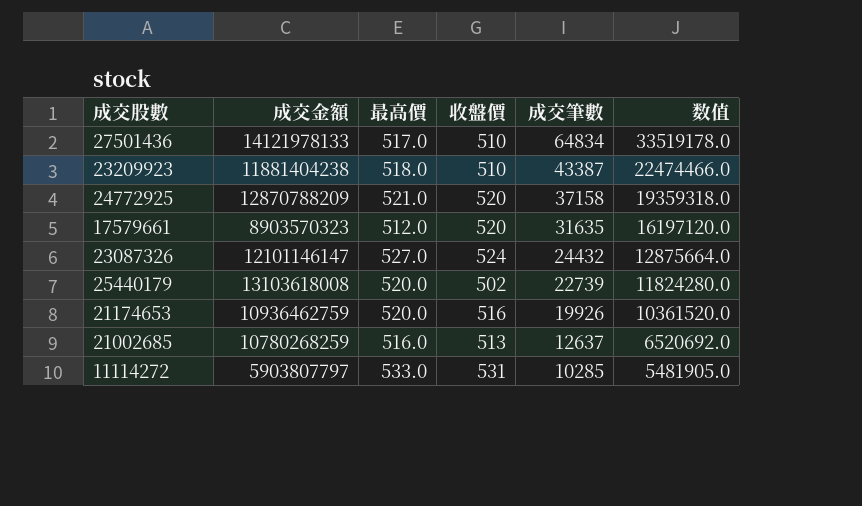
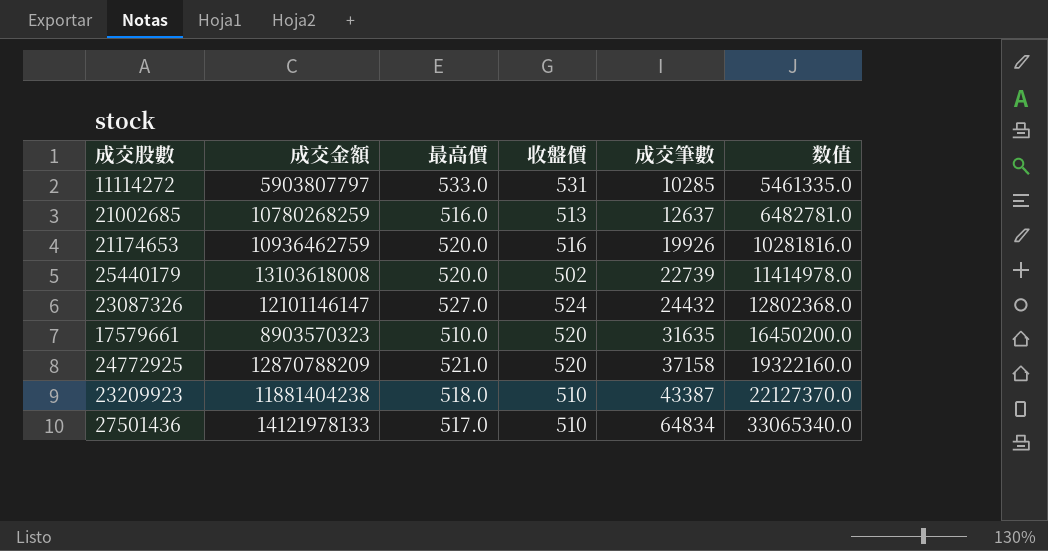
row order: 成交筆數 descending -> 成交筆數 ascending
column 数值 | formula: [最高價] * [成交筆數] -> [收盤價] * [成交筆數]
17579661 | 最高價: 512.0 -> 510.0

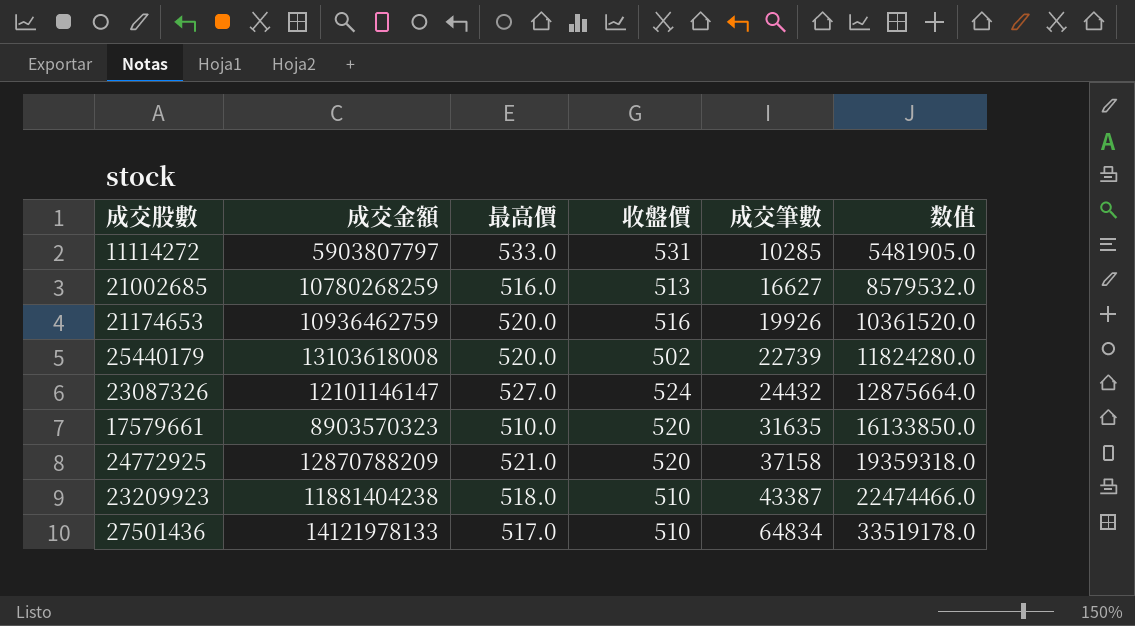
column 数值 | formula: [收盤價] * [成交筆數] -> [最高價] * [成交筆數]
21002685 | 成交筆數: 12637 -> 16627

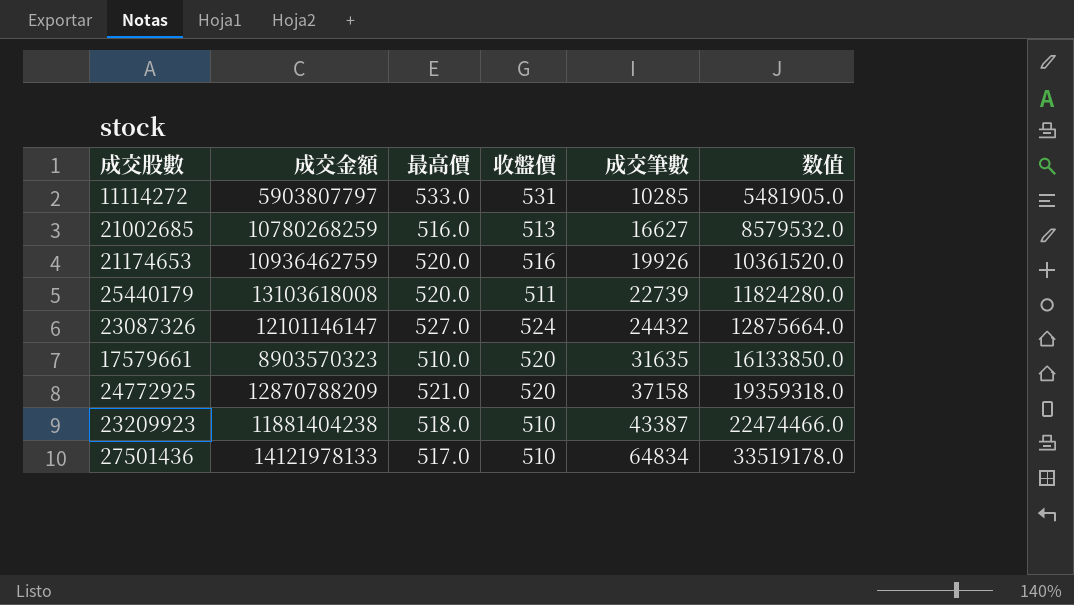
25440179 | 收盤價: 502 -> 511

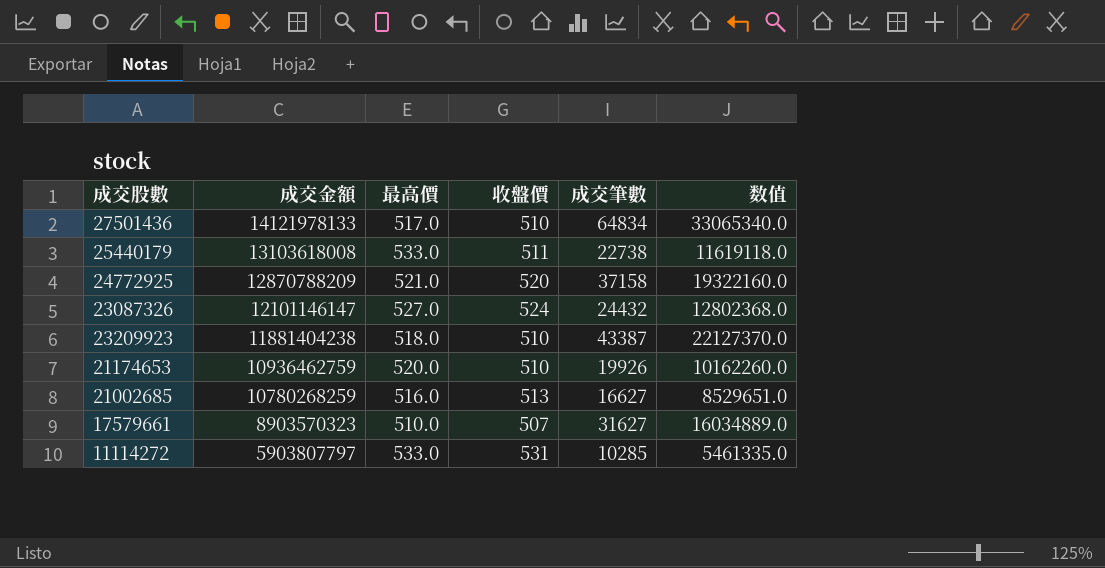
row order: 成交筆數 ascending -> 成交金額 descending
column 数值 | formula: [最高價] * [成交筆數] -> [收盤價] * [成交筆數]
25440179 | 最高價: 520.0 -> 533.0
25440179 | 成交筆數: 22739 -> 22738
21174653 | 收盤價: 516 -> 510
17579661 | 收盤價: 520 -> 507
17579661 | 成交筆數: 31635 -> 31627

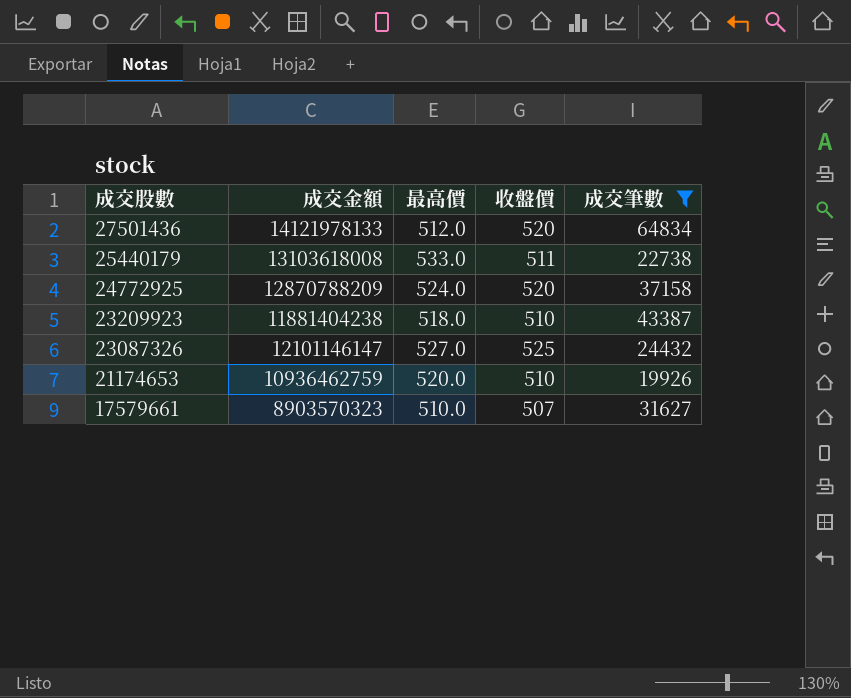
filter: none -> 成交筆數 >= 19926
row order: 成交金額 descending -> 成交股數 descending
column 数值 | formula: [收盤價] * [成交筆數] -> none
27501436 | 最高價: 517.0 -> 512.0
27501436 | 收盤價: 510 -> 520
24772925 | 最高價: 521.0 -> 524.0
23087326 | 收盤價: 524 -> 525

